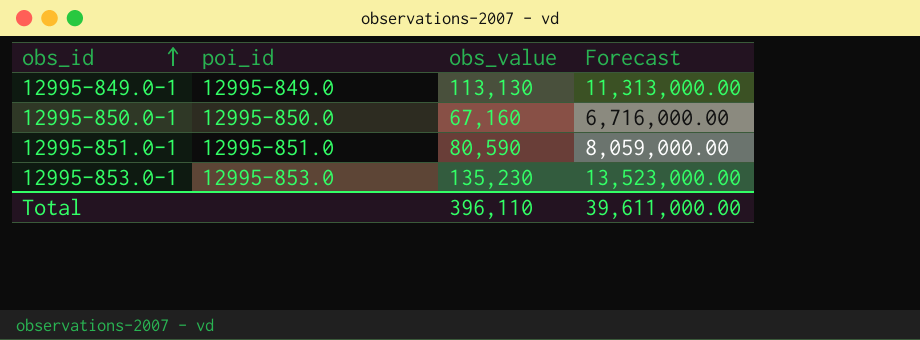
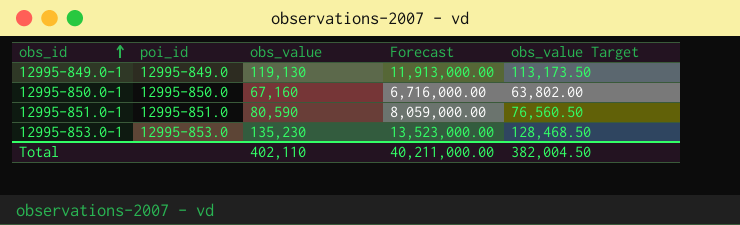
column obs_value Target | formula: none -> [obs_value] * 0.95
12995-849.0-1 | obs_value: 113,130 -> 119,130
12995-849.0-1 | Forecast: 11,313,000.00 -> 11,913,000.00
Total | obs_value: 396,110 -> 402,110
Total | Forecast: 39,611,000.00 -> 40,211,000.00

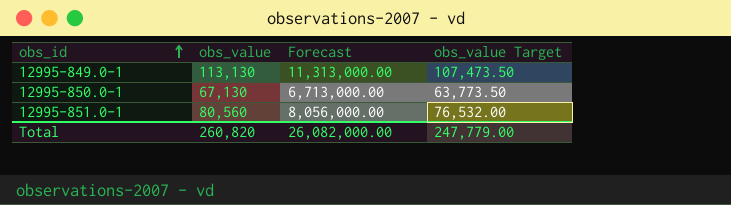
column poi_id | position: 2 -> none
row 12995-853.0-1: 12995-853.0 | 135,230 | 13,523,000.00 | 128,468.50 -> none
12995-849.0-1 | obs_value: 119,130 -> 113,130
12995-849.0-1 | Forecast: 11,913,000.00 -> 11,313,000.00
12995-849.0-1 | obs_value Target: 113,173.50 -> 107,473.50
12995-850.0-1 | obs_value: 67,160 -> 67,130
12995-850.0-1 | Forecast: 6,716,000.00 -> 6,713,000.00
12995-850.0-1 | obs_value Target: 63,802.00 -> 63,773.50
12995-851.0-1 | obs_value: 80,590 -> 80,560
12995-851.0-1 | Forecast: 8,059,000.00 -> 8,056,000.00
12995-851.0-1 | obs_value Target: 76,560.50 -> 76,532.00
Total | obs_value: 402,110 -> 260,820
Total | Forecast: 40,211,000.00 -> 26,082,000.00
Total | obs_value Target: 382,004.50 -> 247,779.00

